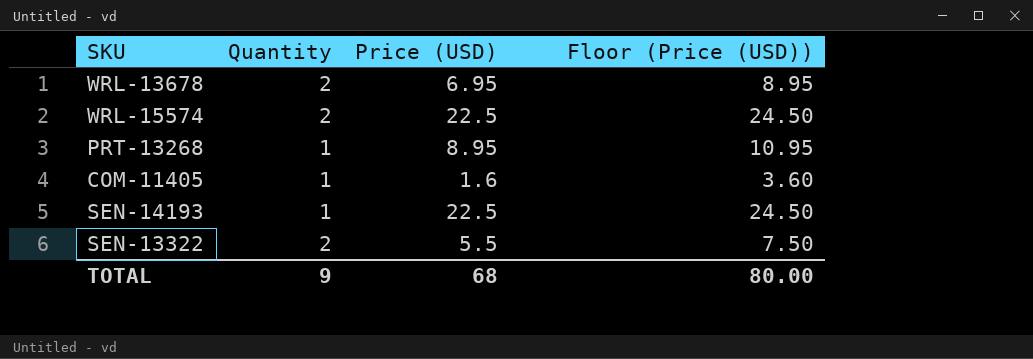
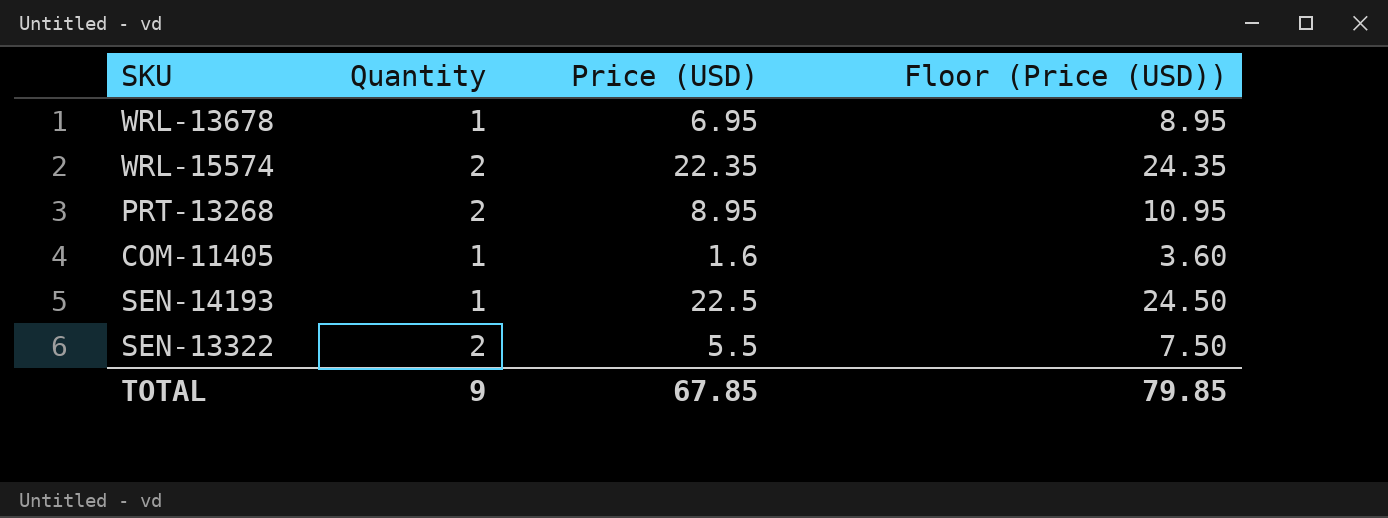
WRL-13678 | Quantity: 2 -> 1
WRL-15574 | Price (USD): 22.5 -> 22.35
WRL-15574 | Floor (Price (USD)): 24.50 -> 24.35
PRT-13268 | Quantity: 1 -> 2
TOTAL | Price (USD): 68 -> 67.85
TOTAL | Floor (Price (USD)): 80.00 -> 79.85

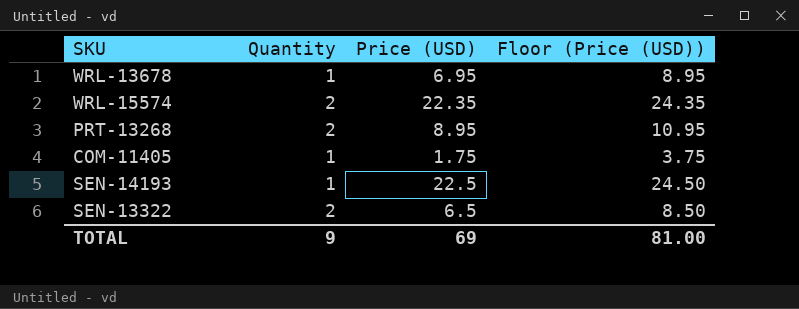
COM-11405 | Price (USD): 1.6 -> 1.75
COM-11405 | Floor (Price (USD)): 3.60 -> 3.75
SEN-13322 | Price (USD): 5.5 -> 6.5
SEN-13322 | Floor (Price (USD)): 7.50 -> 8.50
TOTAL | Price (USD): 67.85 -> 69
TOTAL | Floor (Price (USD)): 79.85 -> 81.00

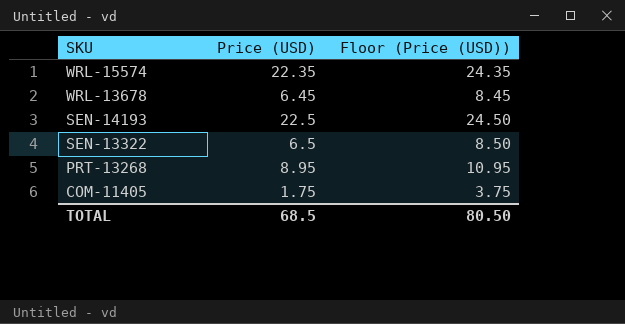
row order: none -> SKU descending
column Quantity | position: 2 -> none
WRL-13678 | Price (USD): 6.95 -> 6.45
WRL-13678 | Floor (Price (USD)): 8.95 -> 8.45
TOTAL | Price (USD): 69 -> 68.5
TOTAL | Floor (Price (USD)): 81.00 -> 80.50

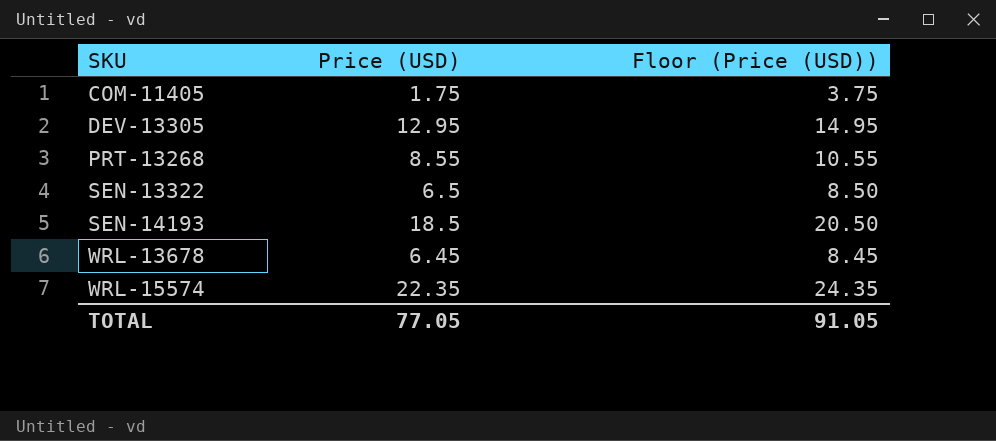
row order: SKU descending -> SKU ascending
row DEV-13305: none -> 12.95 | 14.95
PRT-13268 | Price (USD): 8.95 -> 8.55
PRT-13268 | Floor (Price (USD)): 10.95 -> 10.55
SEN-14193 | Price (USD): 22.5 -> 18.5
SEN-14193 | Floor (Price (USD)): 24.50 -> 20.50
TOTAL | Price (USD): 68.5 -> 77.05
TOTAL | Floor (Price (USD)): 80.50 -> 91.05

